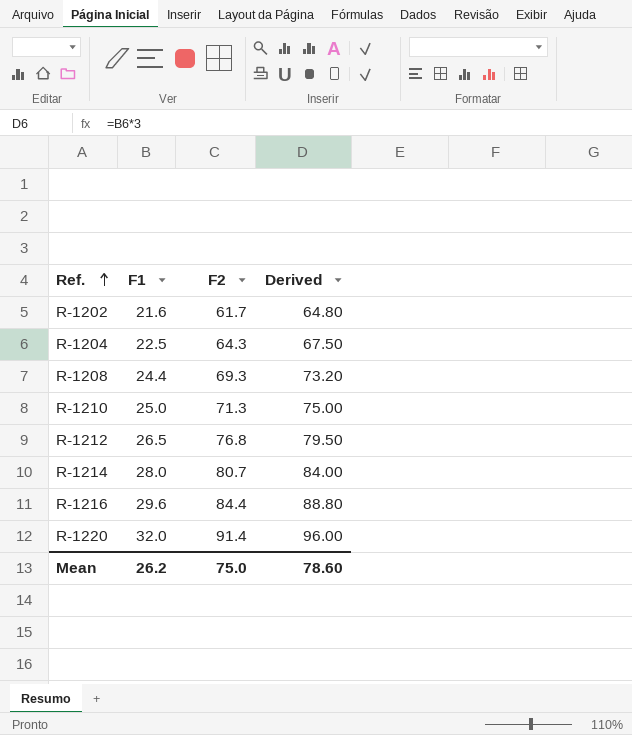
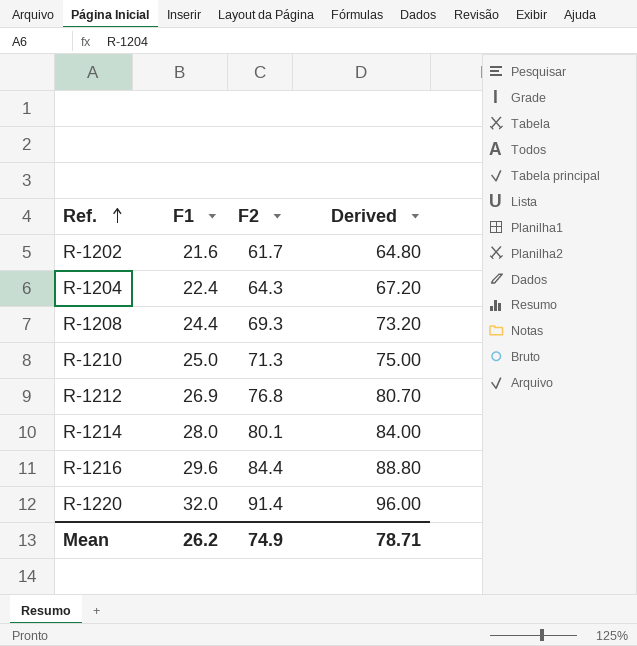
R-1204 | F1: 22.5 -> 22.4
R-1204 | Derived: 67.50 -> 67.20
R-1212 | F1: 26.5 -> 26.9
R-1212 | Derived: 79.50 -> 80.70
R-1214 | F2: 80.7 -> 80.1
Mean | F2: 75.0 -> 74.9
Mean | Derived: 78.60 -> 78.71

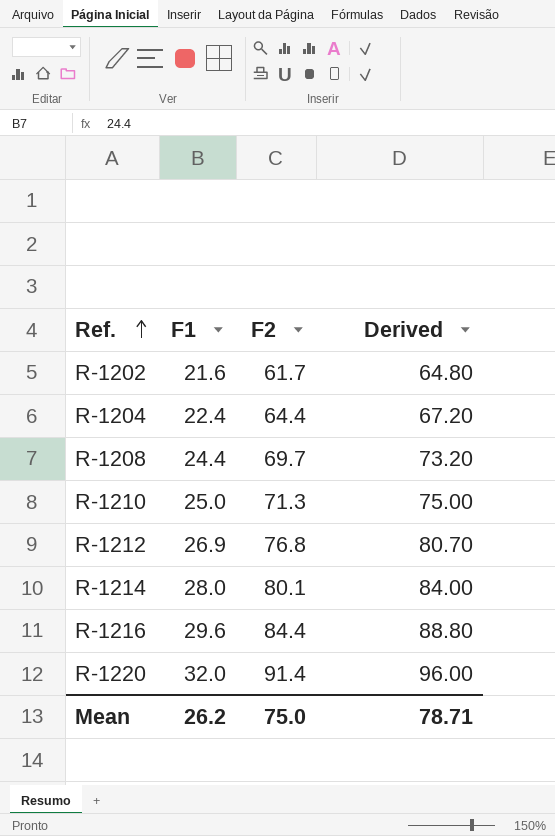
R-1204 | F2: 64.3 -> 64.4
R-1208 | F2: 69.3 -> 69.7
Mean | F2: 74.9 -> 75.0

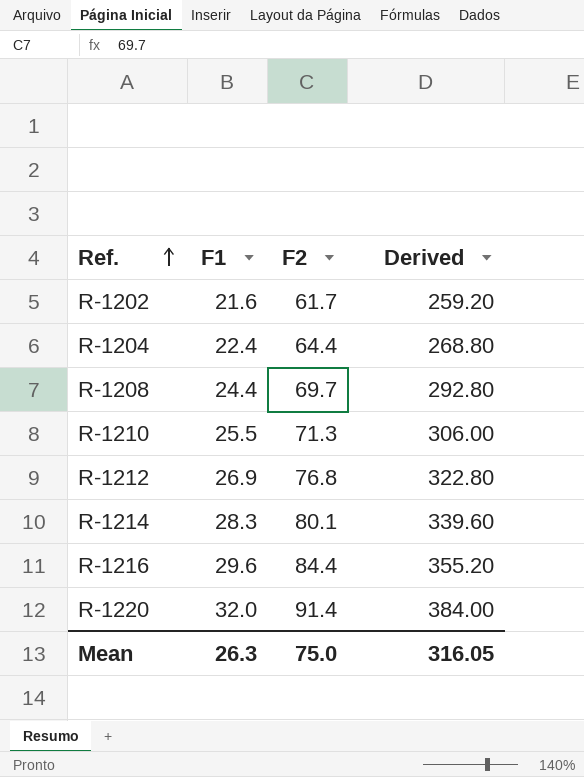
column Derived | formula: [F1] * 3 -> [F1] * 12
R-1210 | F1: 25.0 -> 25.5
R-1214 | F1: 28.0 -> 28.3
Mean | F1: 26.2 -> 26.3
Mean | Derived: 78.71 -> 316.05

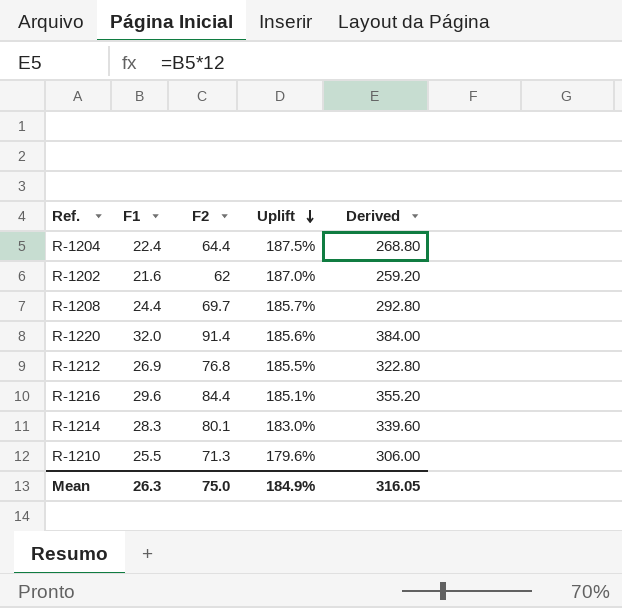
row order: Ref. ascending -> Uplift descending
column Uplift | formula: none -> ([F2] - [F1]) / [F1]
R-1202 | F2: 61.7 -> 62

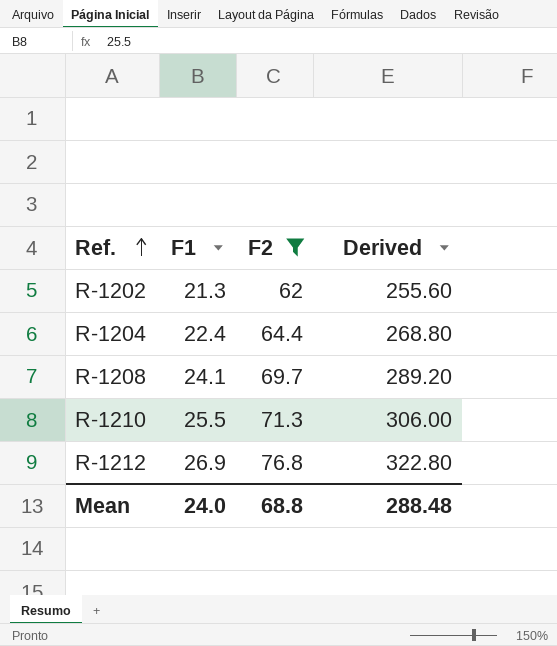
filter: none -> F2 <= 76.8
row order: Uplift descending -> Ref. ascending
column Uplift | formula: ([F2] - [F1]) / [F1] -> none
R-1202 | F1: 21.6 -> 21.3
R-1202 | Derived: 259.20 -> 255.60
R-1208 | F1: 24.4 -> 24.1
R-1208 | Derived: 292.80 -> 289.20
Mean | F1: 26.3 -> 24.0
Mean | F2: 75.0 -> 68.8
Mean | Derived: 316.05 -> 288.48

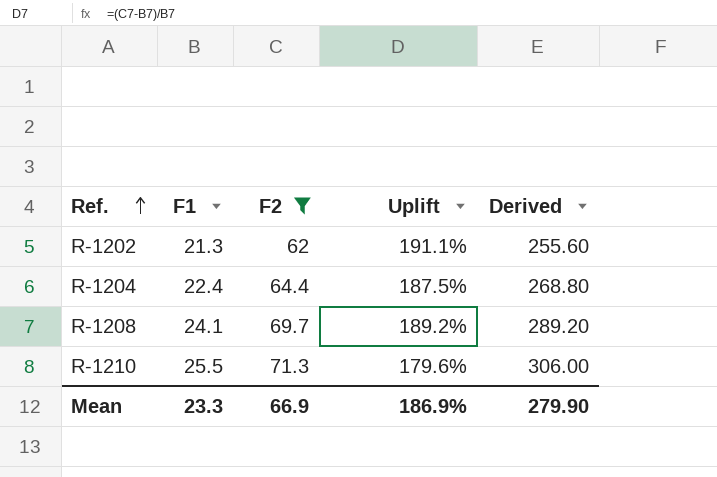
column Uplift | formula: none -> ([F2] - [F1]) / [F1]
row R-1212: 26.9 | 76.8 | 322.80 -> none
Mean | F1: 24.0 -> 23.3
Mean | F2: 68.8 -> 66.9
Mean | Derived: 288.48 -> 279.90

